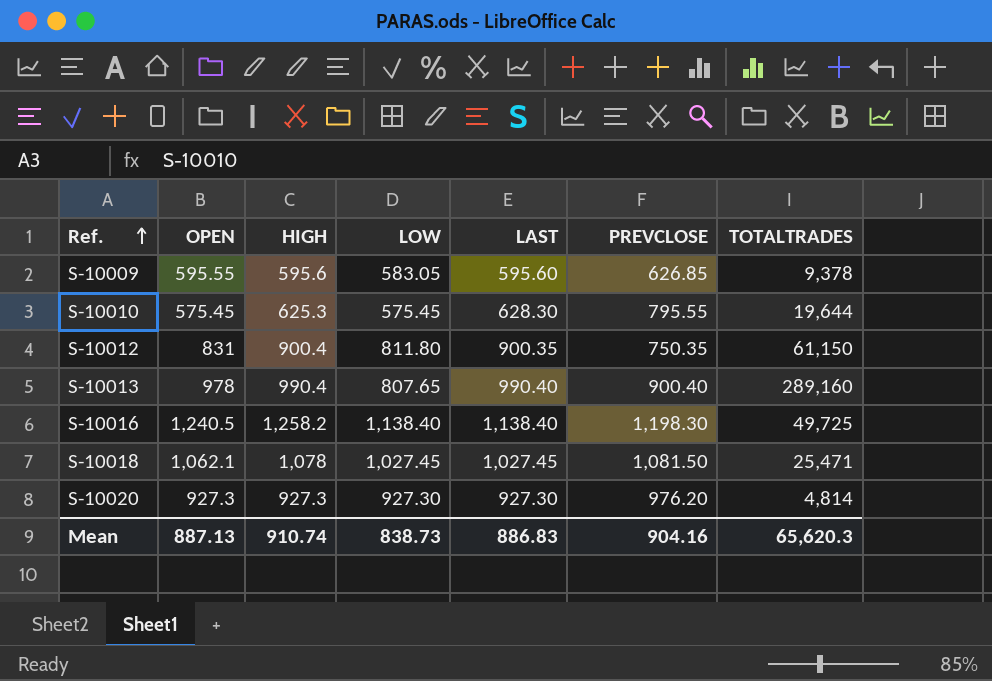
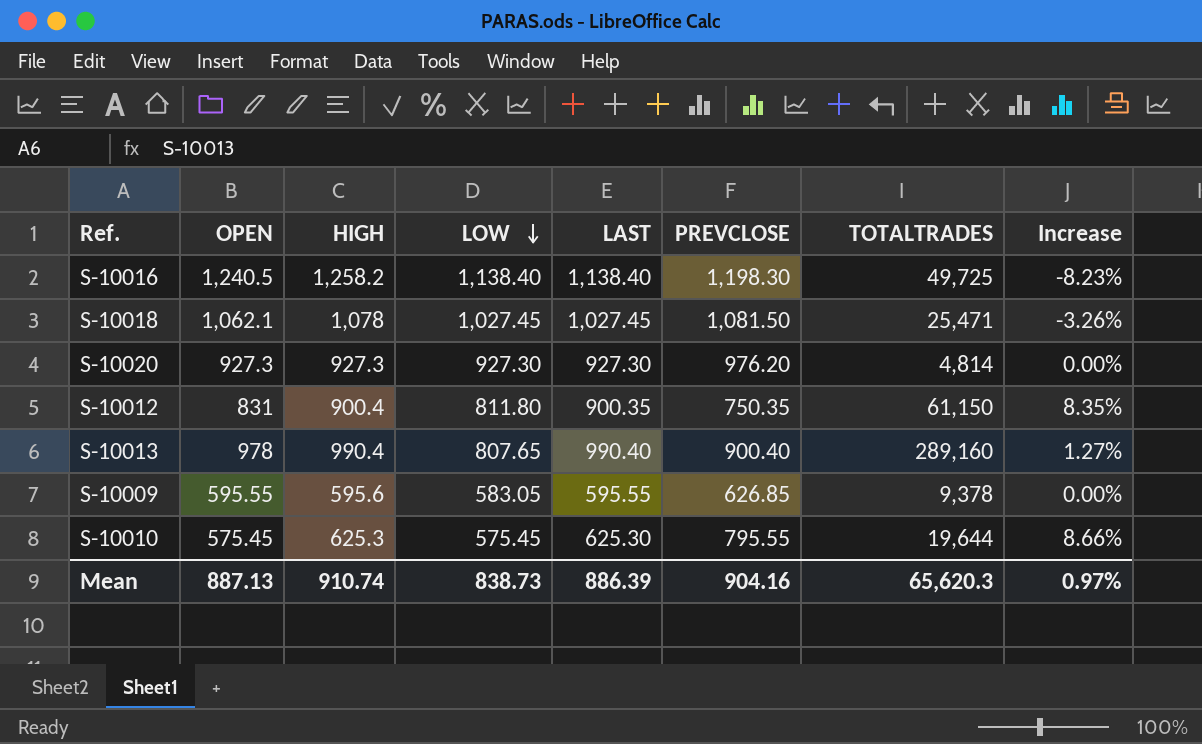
row order: Ref. ascending -> LOW descending
column Increase | formula: none -> ([LAST] - [OPEN]) / [OPEN]
S-10009 | LAST: 595.60 -> 595.55
S-10010 | LAST: 628.30 -> 625.30
Mean | LAST: 886.83 -> 886.39

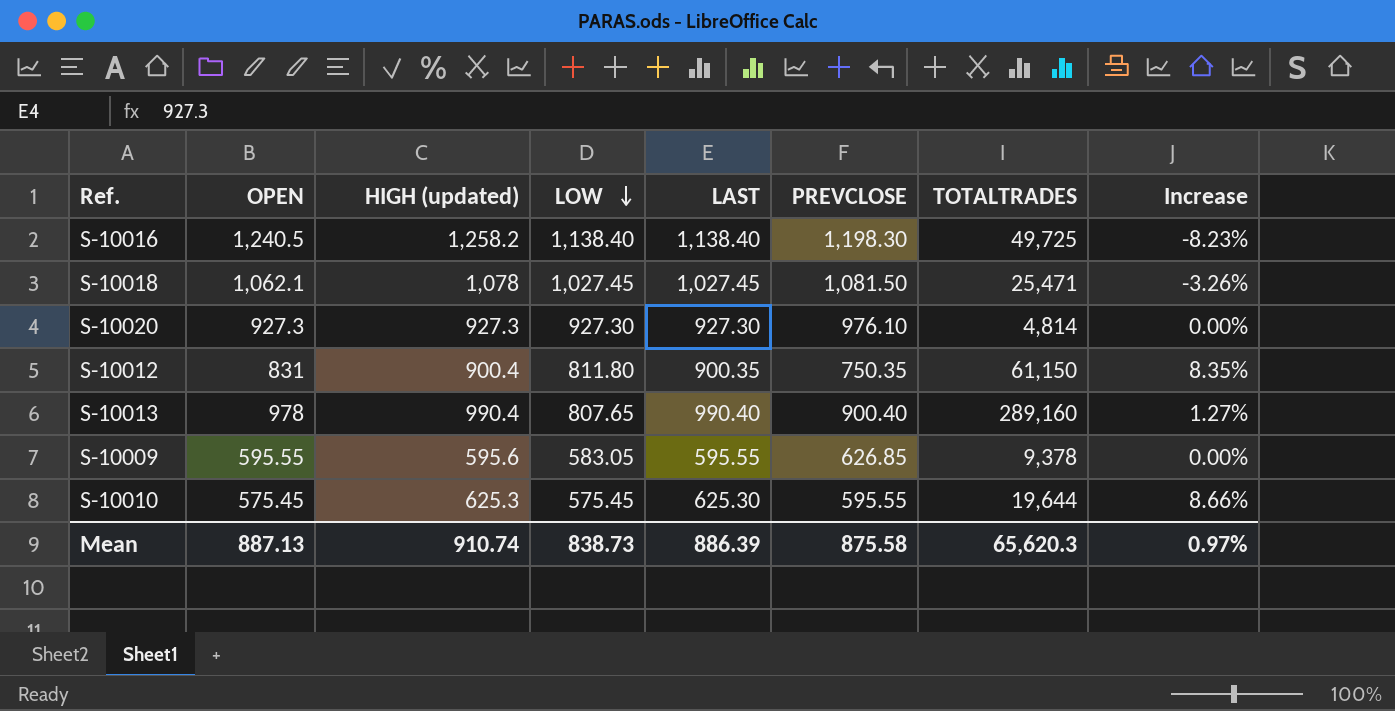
column name: HIGH -> HIGH (updated)
S-10020 | PREVCLOSE: 976.20 -> 976.10
S-10010 | PREVCLOSE: 795.55 -> 595.55
Mean | PREVCLOSE: 904.16 -> 875.58

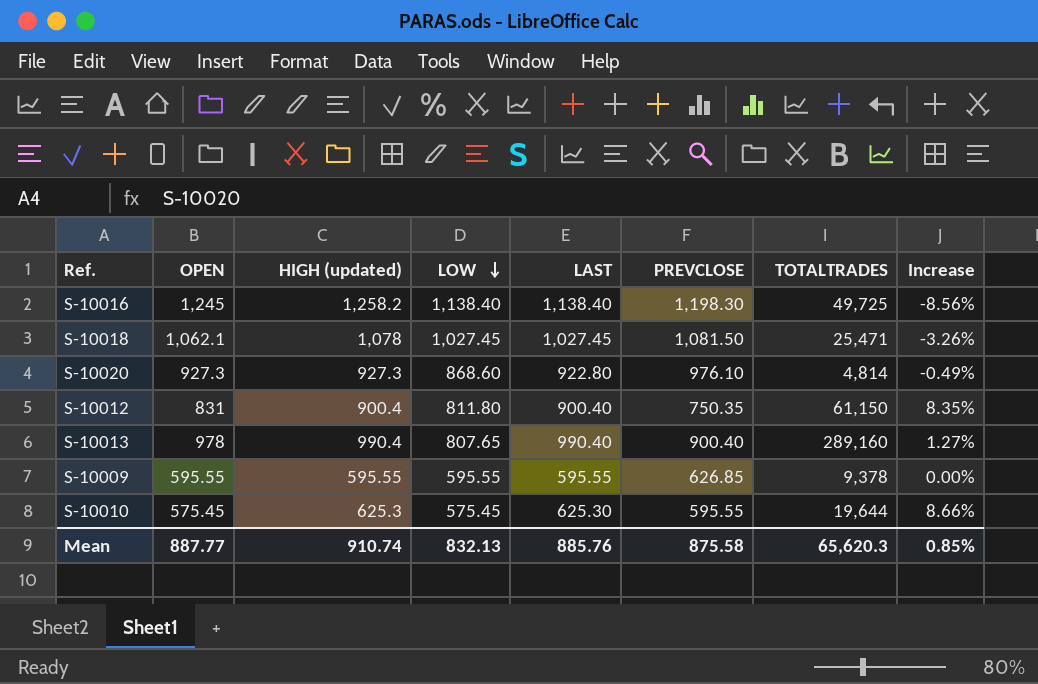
S-10016 | OPEN: 1,240.5 -> 1,245
S-10016 | Increase: -8.23% -> -8.56%
S-10020 | LOW: 927.30 -> 868.60
S-10020 | LAST: 927.30 -> 922.80
S-10020 | Increase: 0.00% -> -0.49%
S-10012 | LAST: 900.35 -> 900.40
S-10009 | HIGH (updated): 595.6 -> 595.55
S-10009 | LOW: 583.05 -> 595.55
Mean | OPEN: 887.13 -> 887.77
Mean | LOW: 838.73 -> 832.13
Mean | LAST: 886.39 -> 885.76
Mean | Increase: 0.97% -> 0.85%

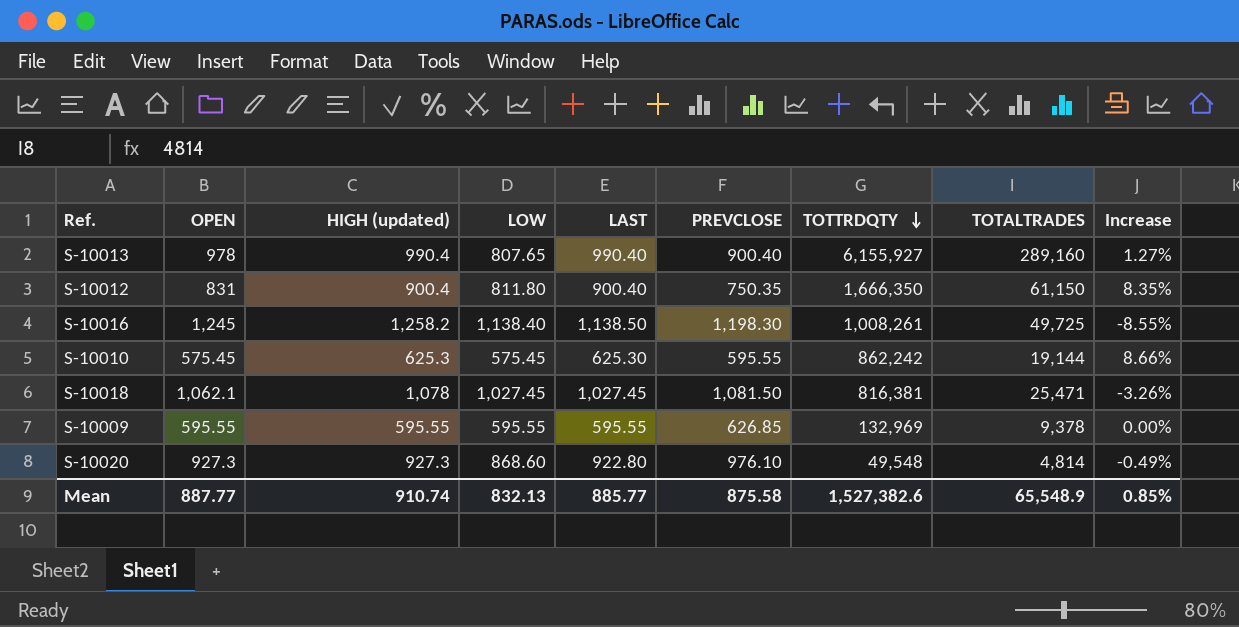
row order: LOW descending -> TOTTRDQTY descending
column TOTTRDQTY | position: none -> 7
S-10016 | LAST: 1,138.40 -> 1,138.50
S-10016 | Increase: -8.56% -> -8.55%
S-10010 | TOTALTRADES: 19,644 -> 19,144
Mean | LAST: 885.76 -> 885.77
Mean | TOTALTRADES: 65,620.3 -> 65,548.9

